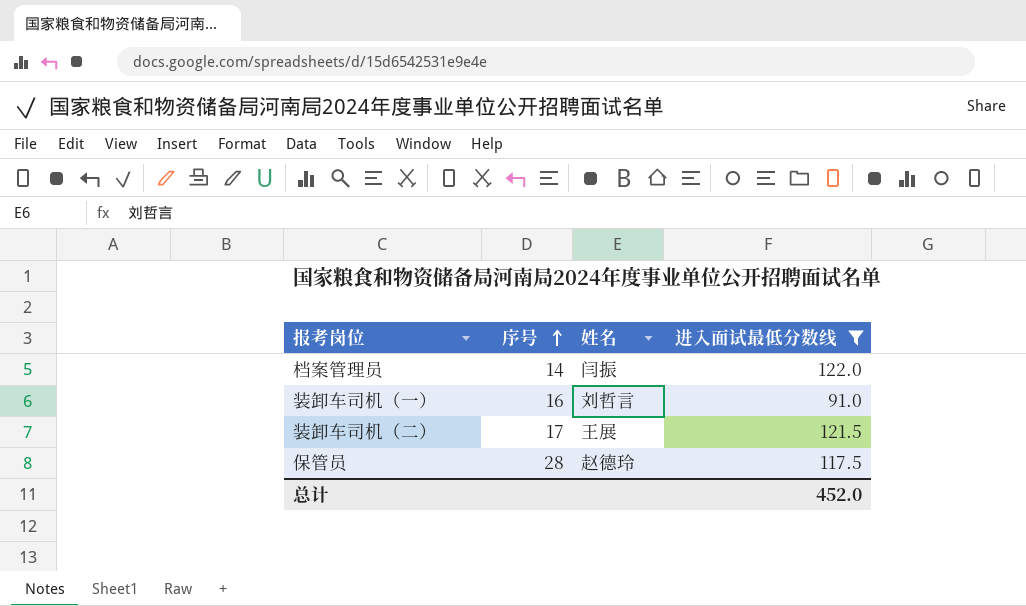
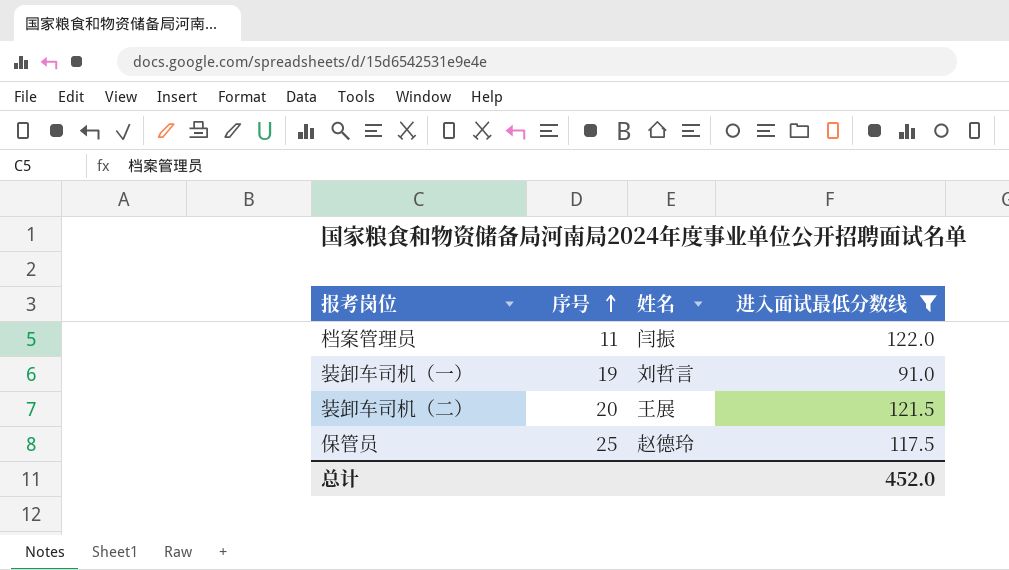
档案管理员 | 序号: 14 -> 11
装卸车司机（一） | 序号: 16 -> 19
装卸车司机（二） | 序号: 17 -> 20
保管员 | 序号: 28 -> 25

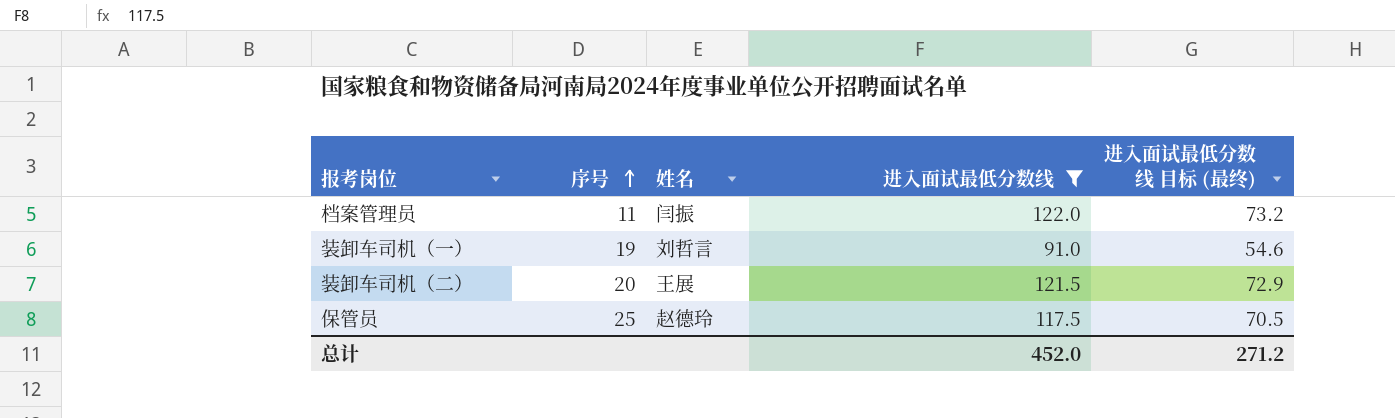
column 进入面试最低分数线 目标 (最终) | formula: none -> [进入面试最低分数线] * 0.6

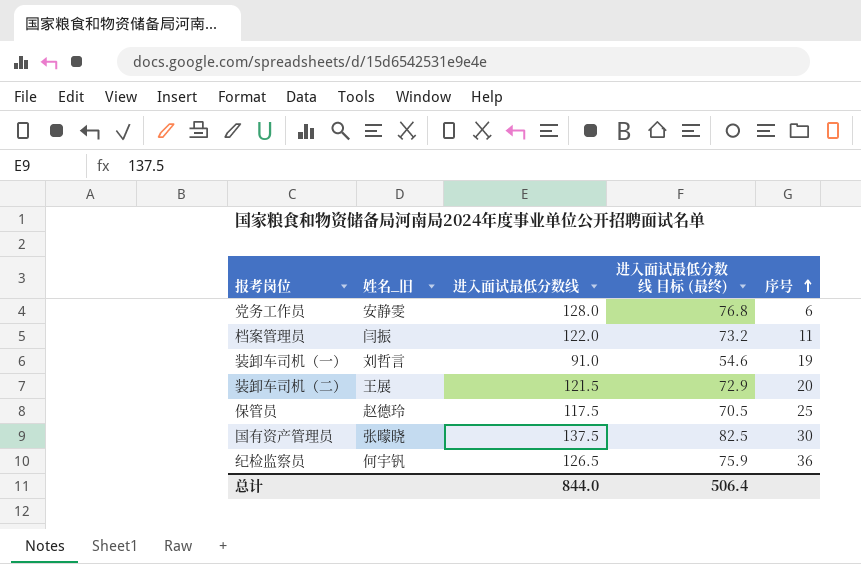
filter: 进入面试最低分数线 <= 122.0 -> none
column name: 姓名 -> 姓名_旧
column 序号 | position: 2 -> 5
总计 | 进入面试最低分数线: 452.0 -> 844.0
总计 | 进入面试最低分数线 目标 (最终): 271.2 -> 506.4

